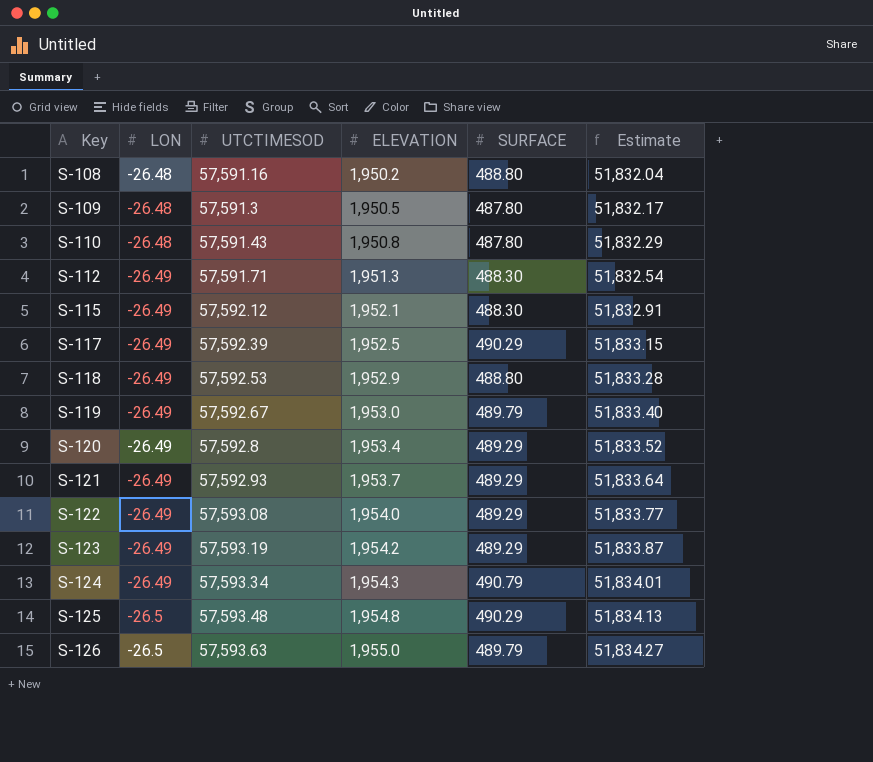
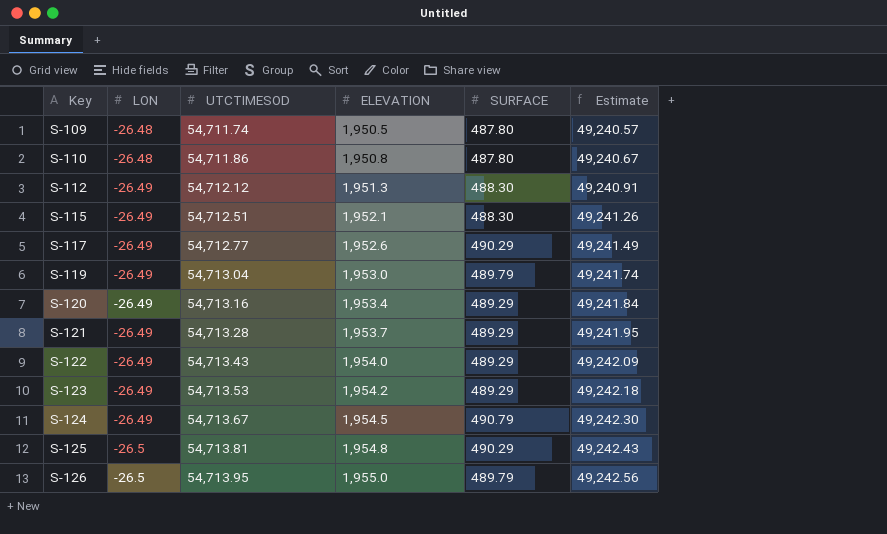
row S-108: -26.48 | 57,591.16 | 1,950.2 | 488.80 | 51,832.04 -> none
row S-118: -26.49 | 57,592.53 | 1,952.9 | 488.80 | 51,833.28 -> none
S-109 | UTCTIMESOD: 57,591.3 -> 54,711.74
S-109 | Estimate: 51,832.17 -> 49,240.57
S-110 | UTCTIMESOD: 57,591.43 -> 54,711.86
S-110 | Estimate: 51,832.29 -> 49,240.67
S-112 | UTCTIMESOD: 57,591.71 -> 54,712.12
S-112 | Estimate: 51,832.54 -> 49,240.91
S-115 | UTCTIMESOD: 57,592.12 -> 54,712.51
S-115 | Estimate: 51,832.91 -> 49,241.26
S-117 | UTCTIMESOD: 57,592.39 -> 54,712.77
S-117 | ELEVATION: 1,952.5 -> 1,952.6
S-117 | Estimate: 51,833.15 -> 49,241.49
S-119 | UTCTIMESOD: 57,592.67 -> 54,713.04
S-119 | Estimate: 51,833.40 -> 49,241.74
S-120 | UTCTIMESOD: 57,592.8 -> 54,713.16
S-120 | Estimate: 51,833.52 -> 49,241.84
S-121 | UTCTIMESOD: 57,592.93 -> 54,713.28
S-121 | Estimate: 51,833.64 -> 49,241.95
S-122 | UTCTIMESOD: 57,593.08 -> 54,713.43
S-122 | Estimate: 51,833.77 -> 49,242.09
S-123 | UTCTIMESOD: 57,593.19 -> 54,713.53
S-123 | Estimate: 51,833.87 -> 49,242.18
S-124 | UTCTIMESOD: 57,593.34 -> 54,713.67
S-124 | ELEVATION: 1,954.3 -> 1,954.5
S-124 | Estimate: 51,834.01 -> 49,242.30
S-125 | UTCTIMESOD: 57,593.48 -> 54,713.81
S-125 | Estimate: 51,834.13 -> 49,242.43
S-126 | UTCTIMESOD: 57,593.63 -> 54,713.95
S-126 | Estimate: 51,834.27 -> 49,242.56

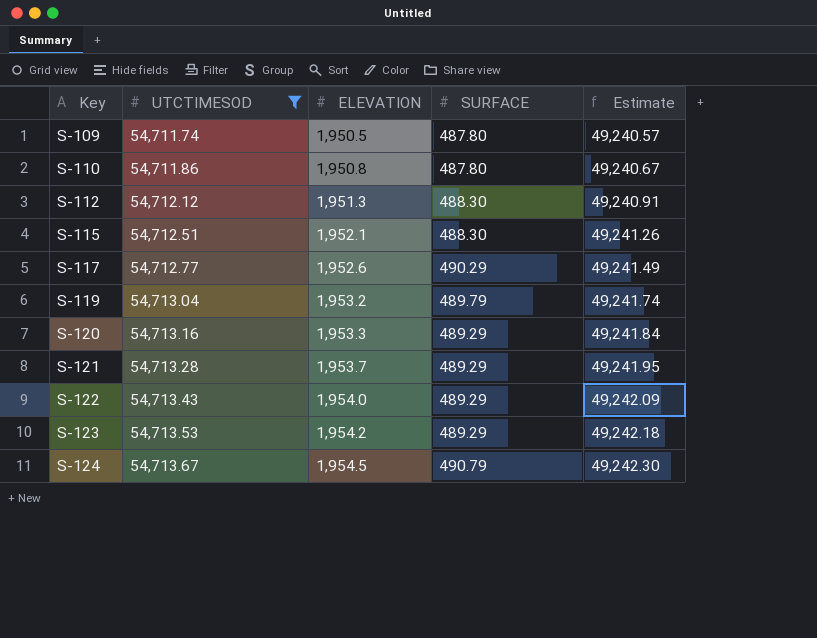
filter: none -> UTCTIMESOD <= 54,713.67
column LON | position: 2 -> none
S-119 | ELEVATION: 1,953.0 -> 1,953.2
S-120 | ELEVATION: 1,953.4 -> 1,953.3

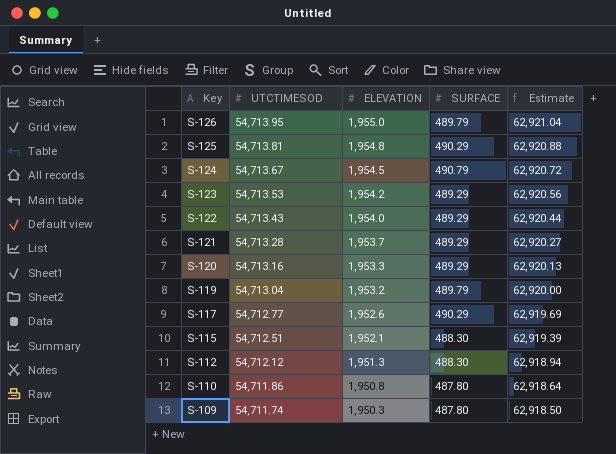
filter: UTCTIMESOD <= 54,713.67 -> none
row order: Key ascending -> Key descending
column Estimate | formula: [UTCTIMESOD] * 0.9 -> [UTCTIMESOD] * 1.15
S-109 | ELEVATION: 1,950.5 -> 1,950.3

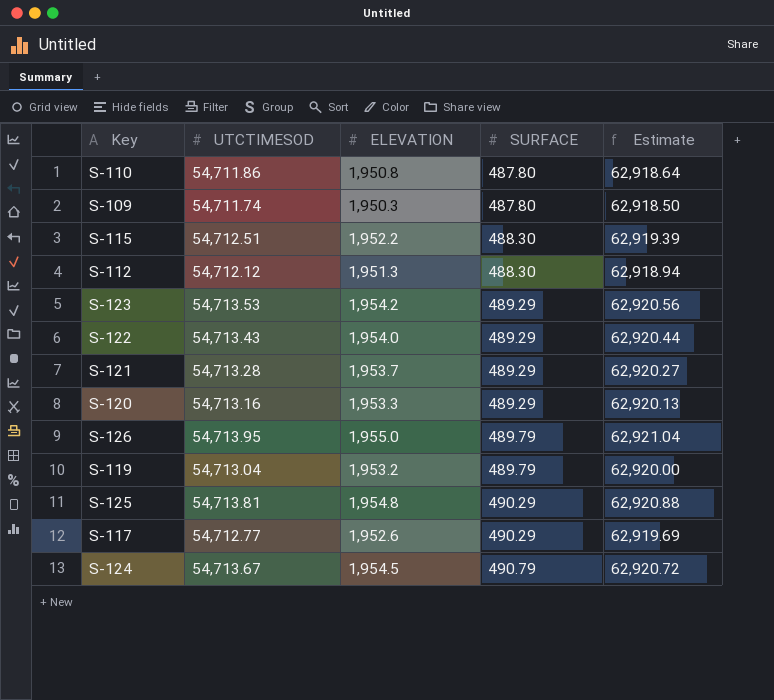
row order: Key descending -> SURFACE ascending
S-115 | ELEVATION: 1,952.1 -> 1,952.2

